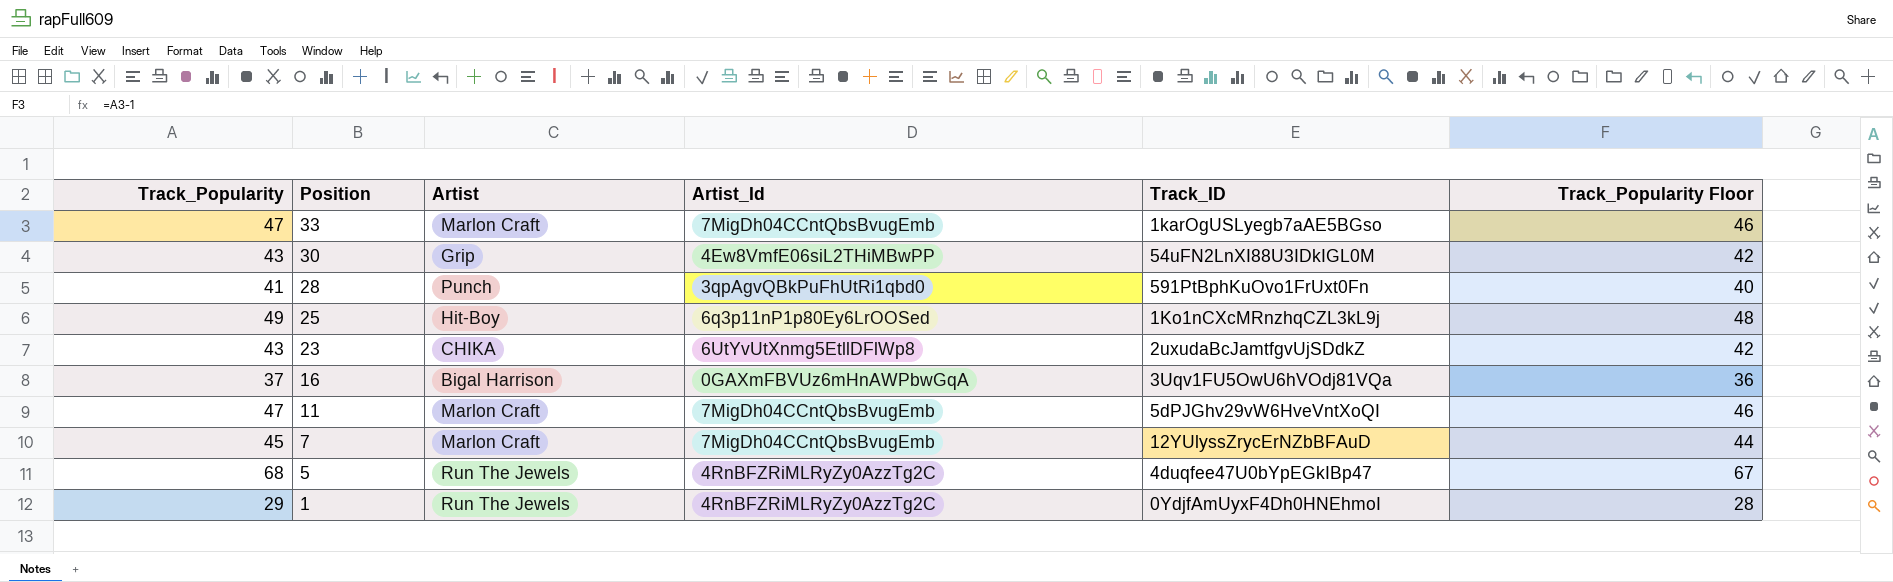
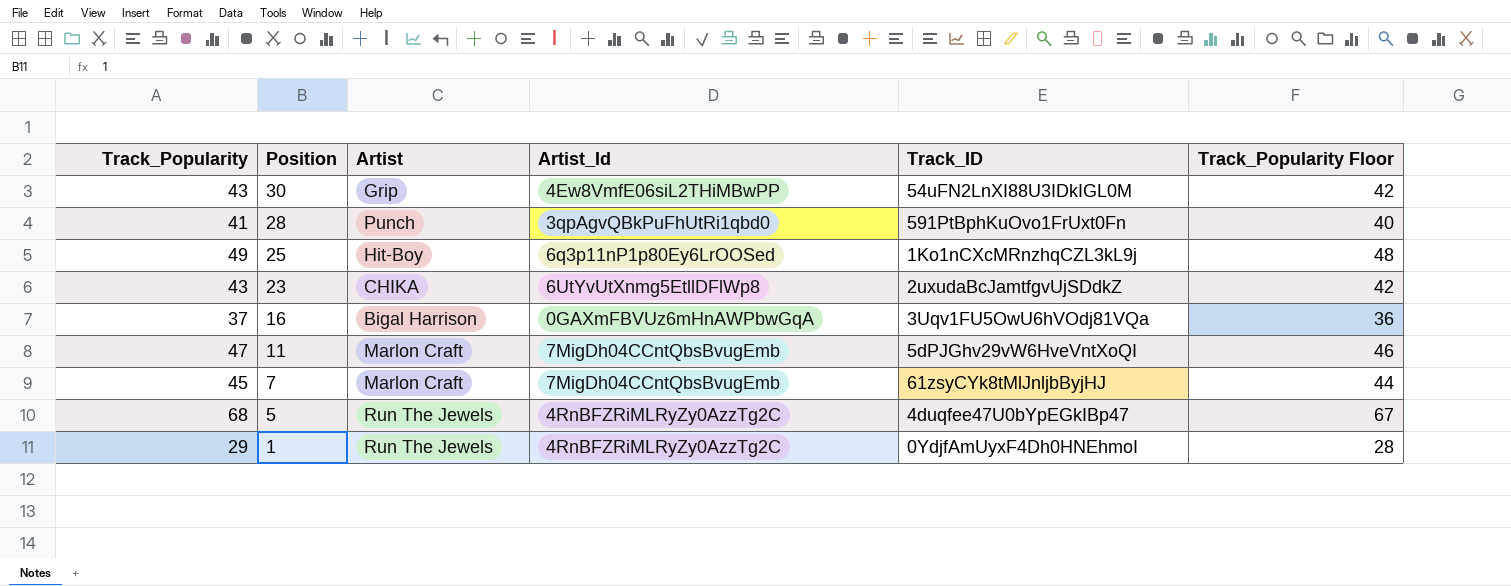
row 33: 47 | Marlon Craft | 7MigDh04CCntQbsBvugEmb | 1karOgUSLyegb7aAE5BGso | 46 -> none
7 | Track_ID: 12YUlyssZrycErNZbBFAuD -> 61zsyCYk8tMlJnljbByjHJ

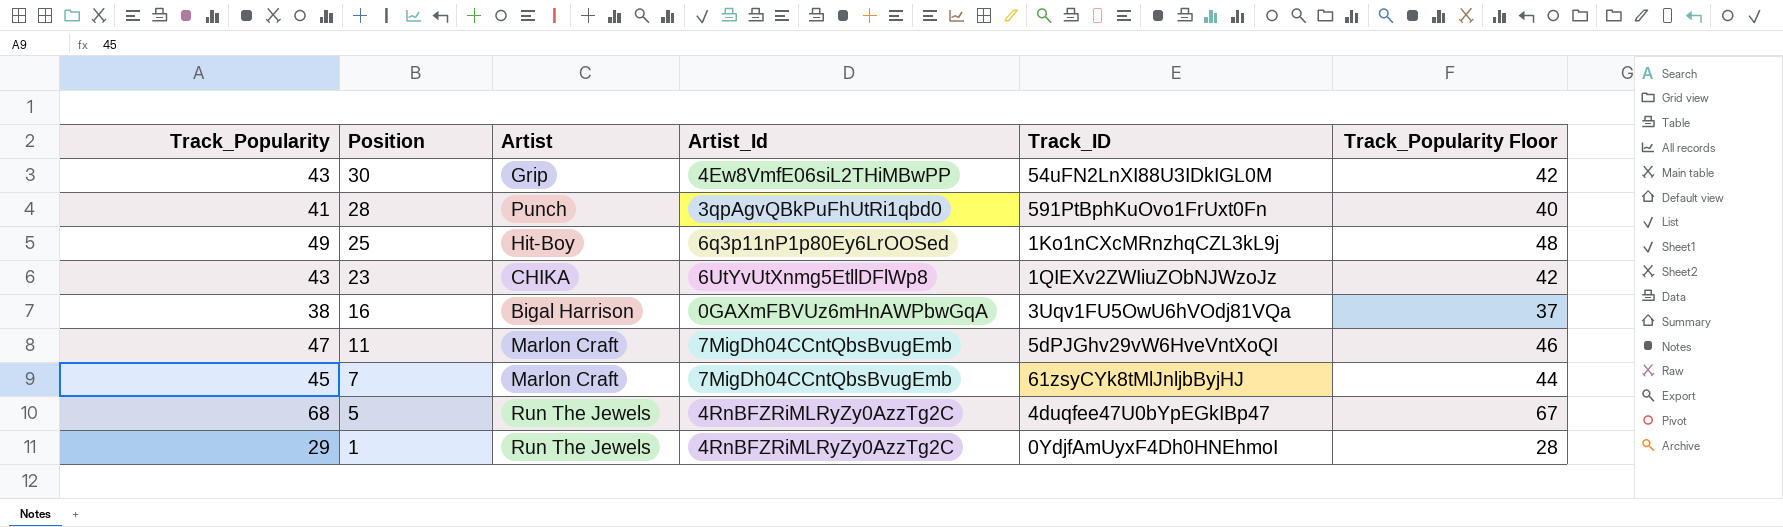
23 | Track_ID: 2uxudaBcJamtfgvUjSDdkZ -> 1QIEXv2ZWIiuZObNJWzoJz
16 | Track_Popularity: 37 -> 38
16 | Track_Popularity Floor: 36 -> 37

